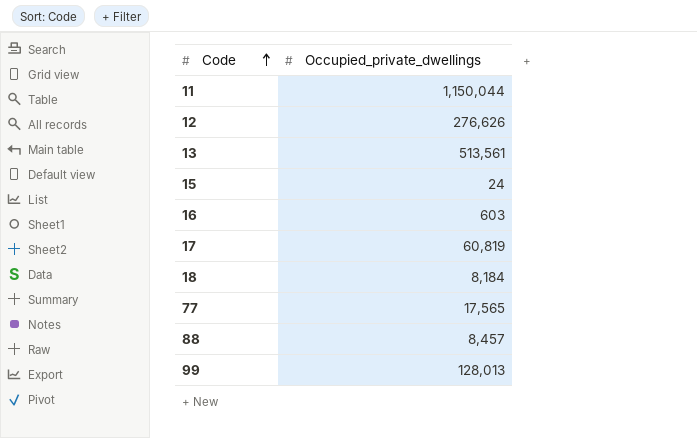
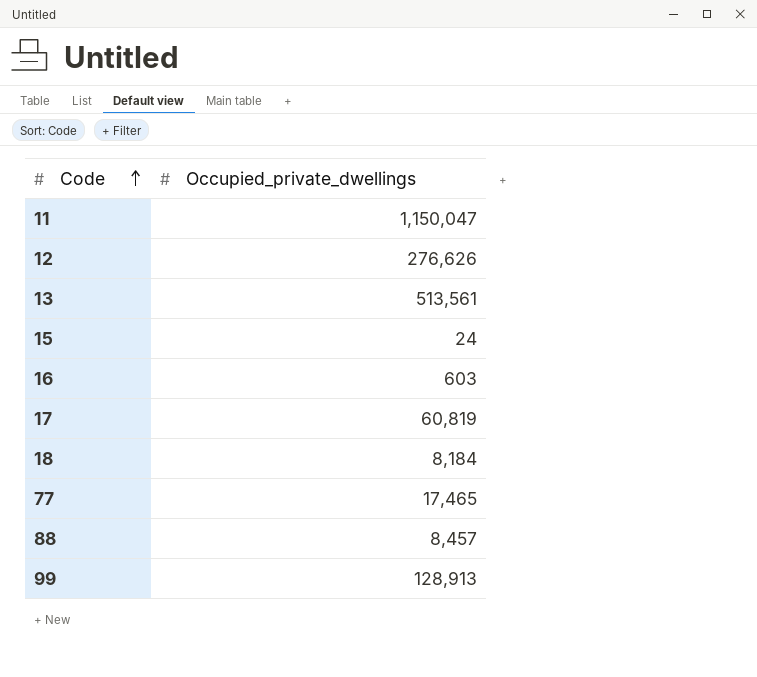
11 | Occupied_private_dwellings: 1,150,044 -> 1,150,047
77 | Occupied_private_dwellings: 17,565 -> 17,465
99 | Occupied_private_dwellings: 128,013 -> 128,913

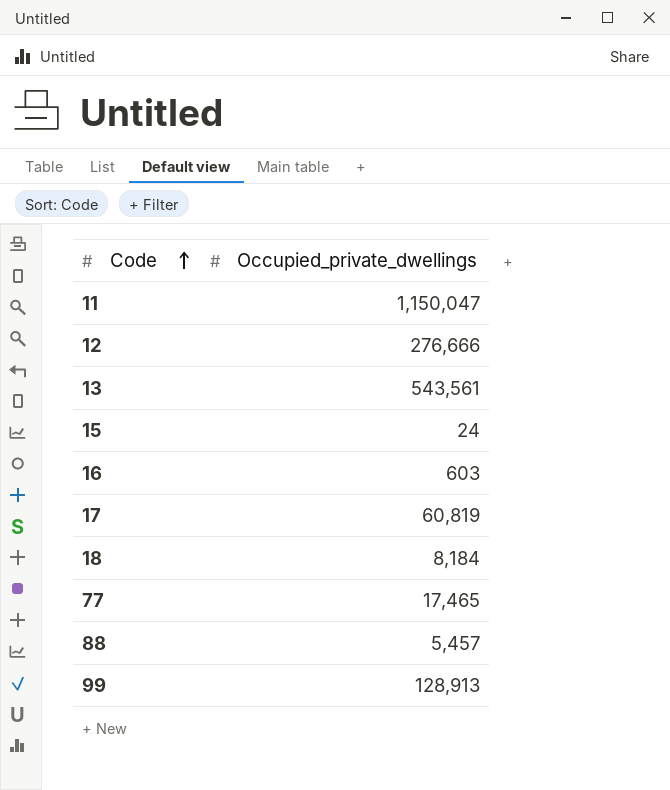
12 | Occupied_private_dwellings: 276,626 -> 276,666
13 | Occupied_private_dwellings: 513,561 -> 543,561
88 | Occupied_private_dwellings: 8,457 -> 5,457

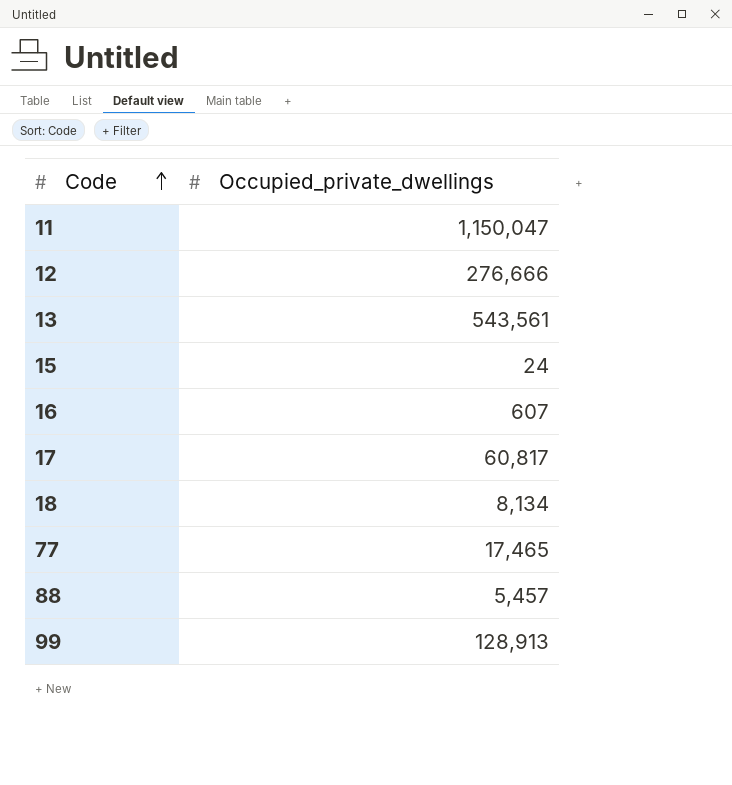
16 | Occupied_private_dwellings: 603 -> 607
17 | Occupied_private_dwellings: 60,819 -> 60,817
18 | Occupied_private_dwellings: 8,184 -> 8,134

